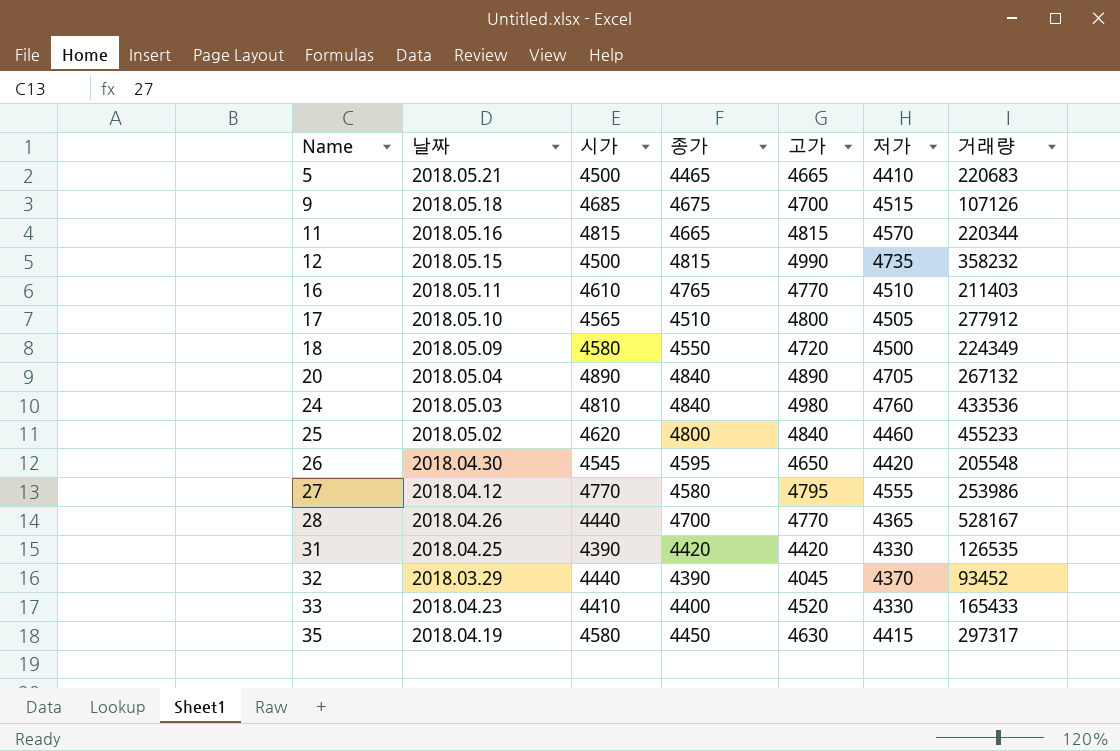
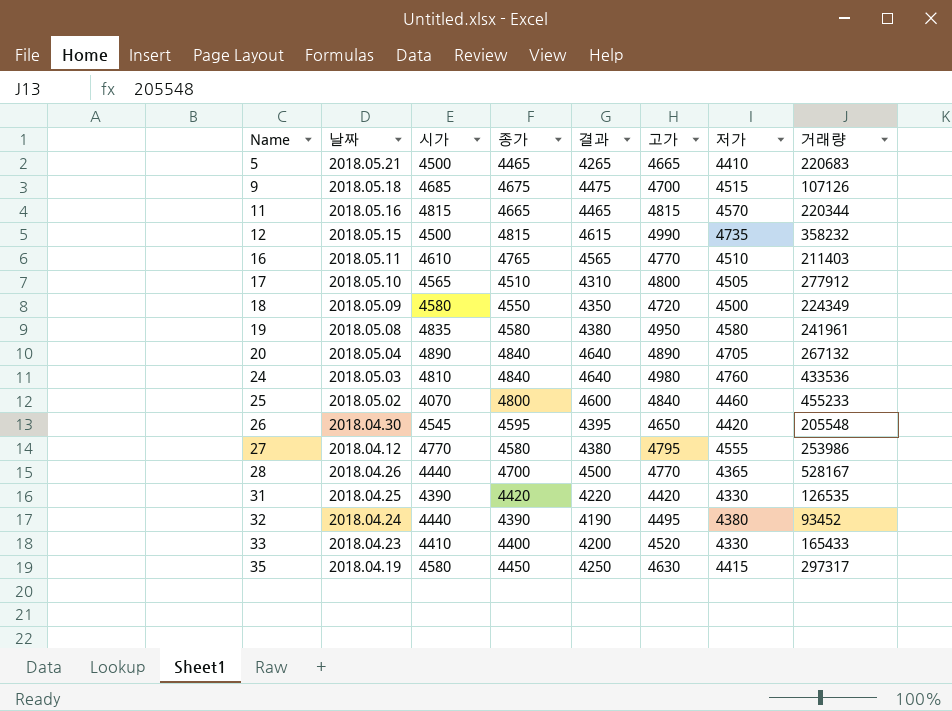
column 결과 | formula: none -> [종가] - 200
row 19: none -> 2018.05.08 | 4835 | 4580 | 4380 | 4950 | 4580 | 241961
25 | 시가: 4620 -> 4070
32 | 날짜: 2018.03.29 -> 2018.04.24
32 | 고가: 4045 -> 4495
32 | 저가: 4370 -> 4380

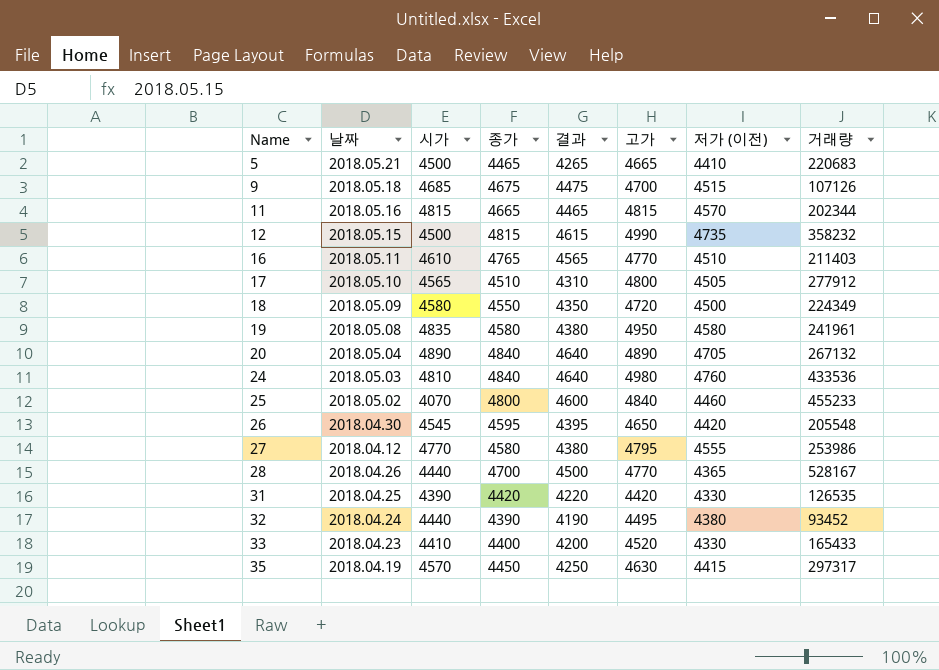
column name: 저가 -> 저가 (이전)
11 | 거래량: 220344 -> 202344
35 | 시가: 4580 -> 4570

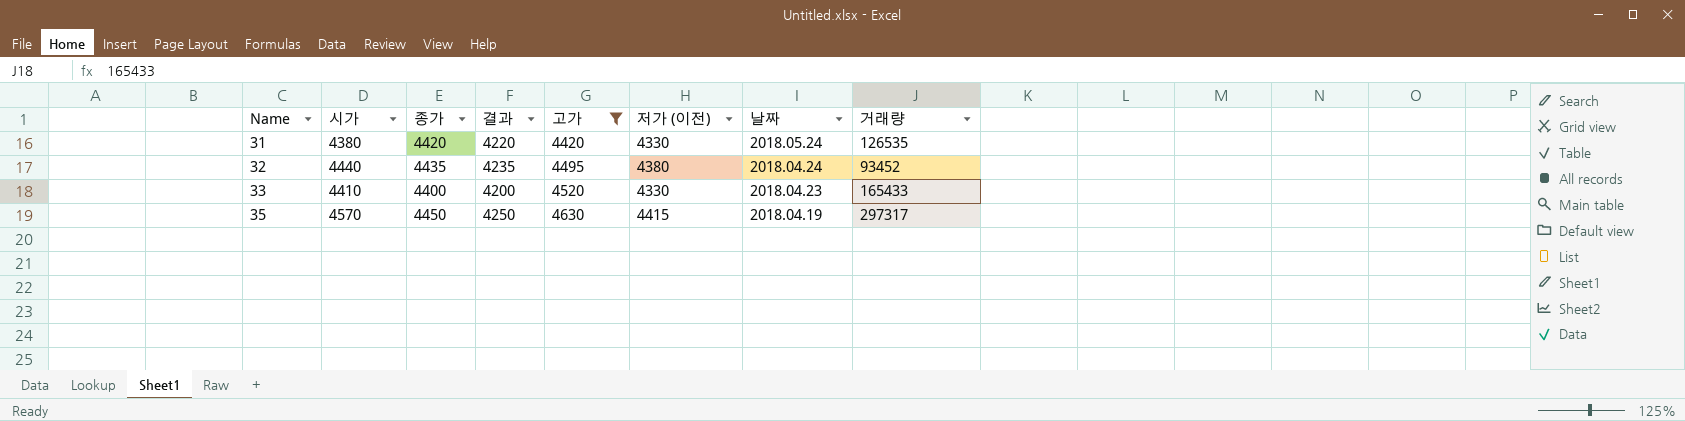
filter: none -> 고가 <= 4630
column 날짜 | position: 2 -> 7
31 | 시가: 4390 -> 4380
31 | 날짜: 2018.04.25 -> 2018.05.24
32 | 종가: 4390 -> 4435
32 | 결과: 4190 -> 4235

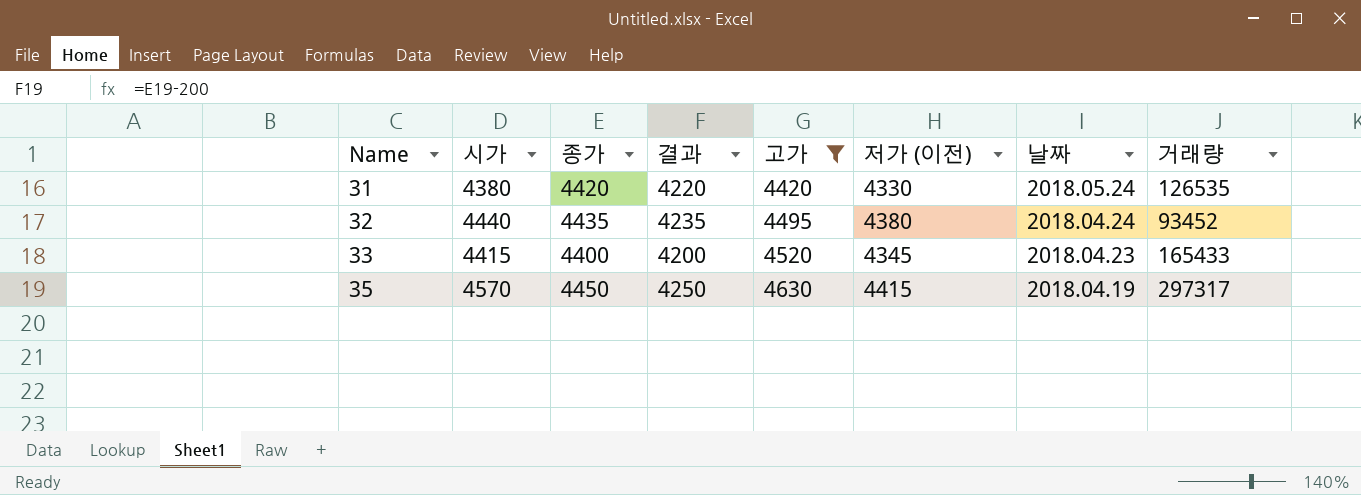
33 | 시가: 4410 -> 4415
33 | 저가 (이전): 4330 -> 4345

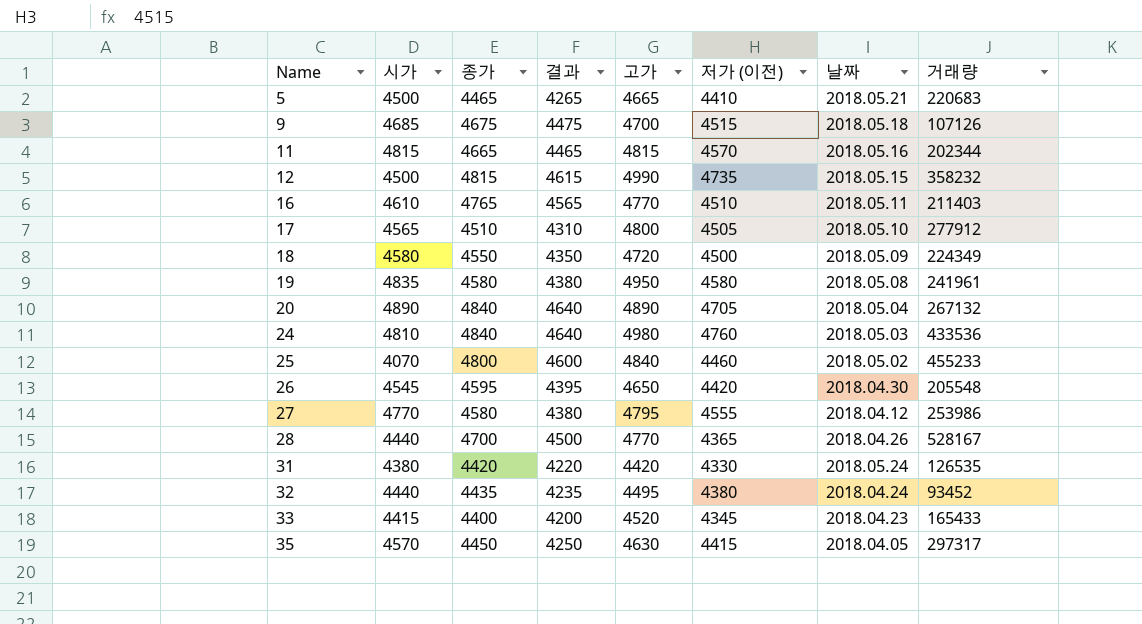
filter: 고가 <= 4630 -> none
35 | 날짜: 2018.04.19 -> 2018.04.05

